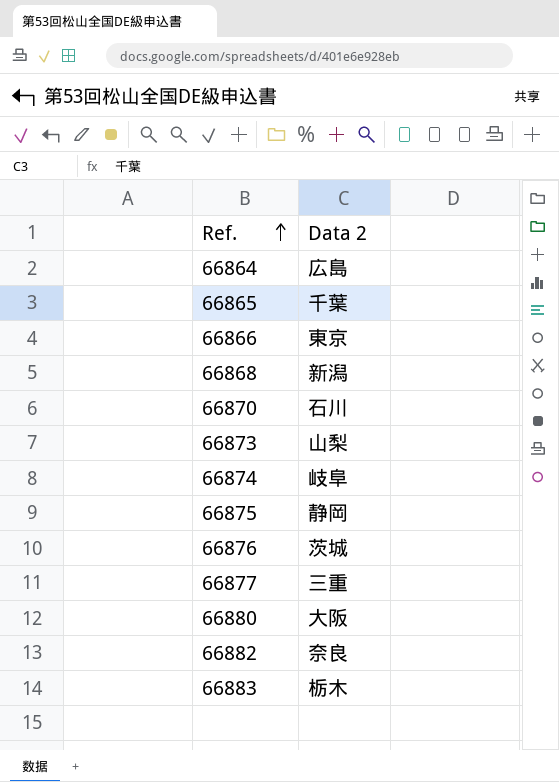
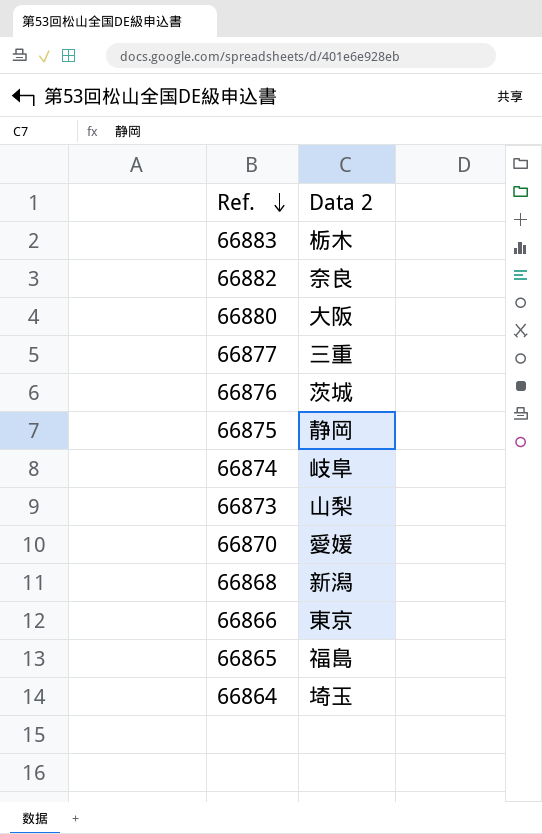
row order: Ref. ascending -> Ref. descending
66870 | Data 2: 石川 -> 愛媛
66865 | Data 2: 千葉 -> 福島
66864 | Data 2: 広島 -> 埼玉

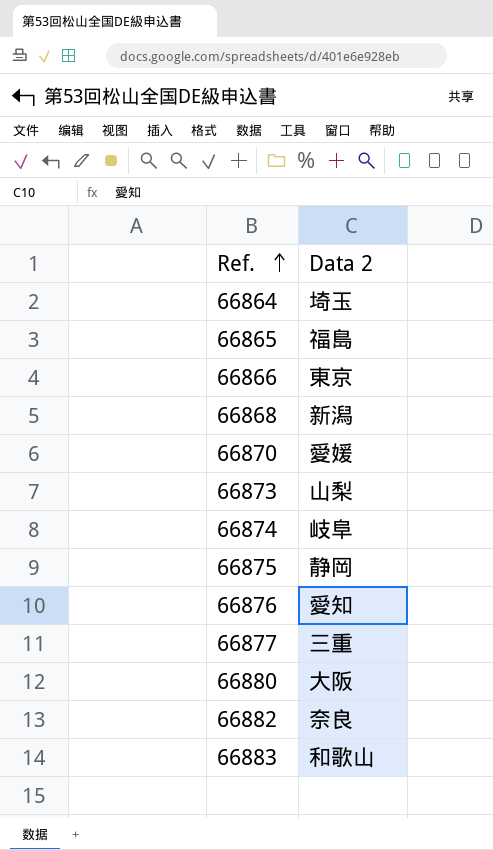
row order: Ref. descending -> Ref. ascending
66876 | Data 2: 茨城 -> 愛知
66883 | Data 2: 栃木 -> 和歌山

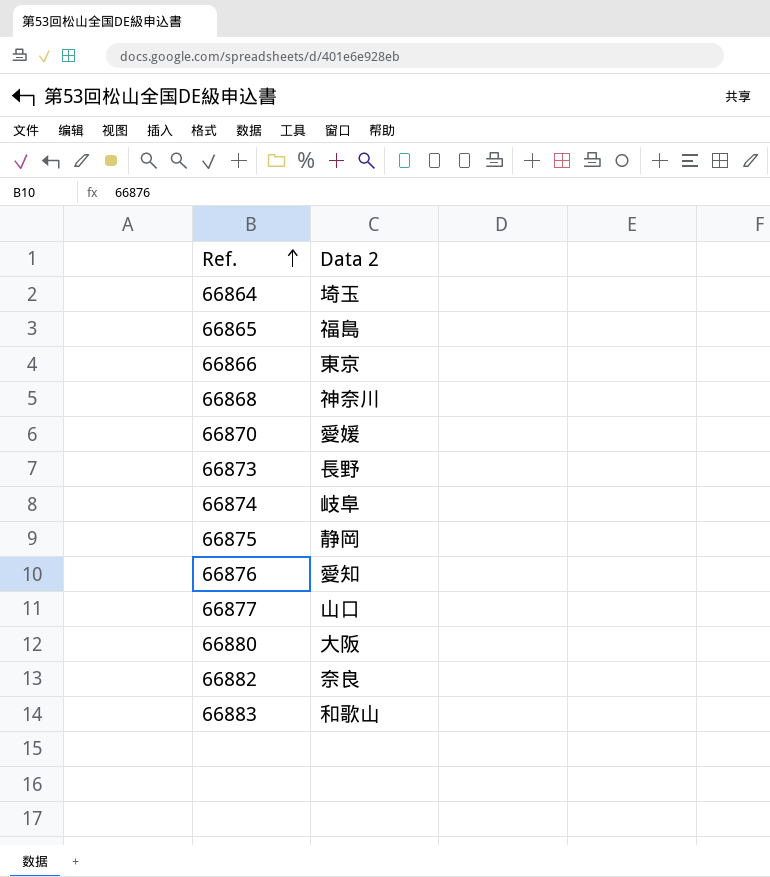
66868 | Data 2: 新潟 -> 神奈川
66873 | Data 2: 山梨 -> 長野
66877 | Data 2: 三重 -> 山口

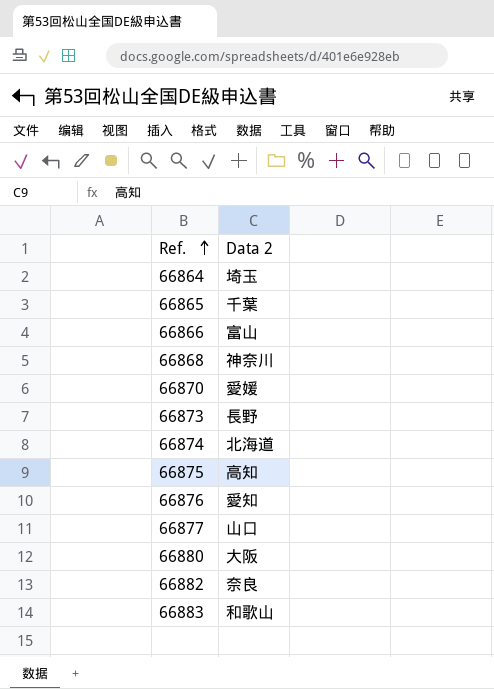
66865 | Data 2: 福島 -> 千葉
66866 | Data 2: 東京 -> 富山
66874 | Data 2: 岐阜 -> 北海道
66875 | Data 2: 静岡 -> 高知

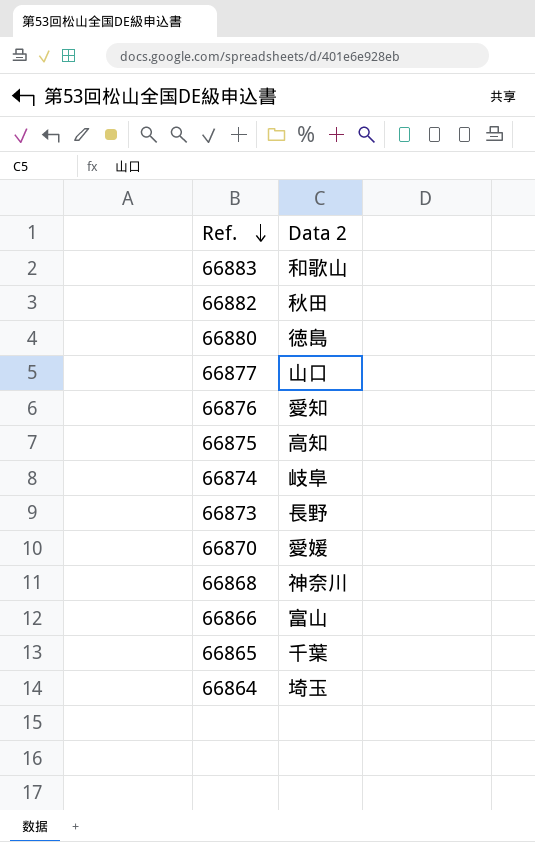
row order: Ref. ascending -> Ref. descending
66882 | Data 2: 奈良 -> 秋田
66880 | Data 2: 大阪 -> 徳島
66874 | Data 2: 北海道 -> 岐阜

